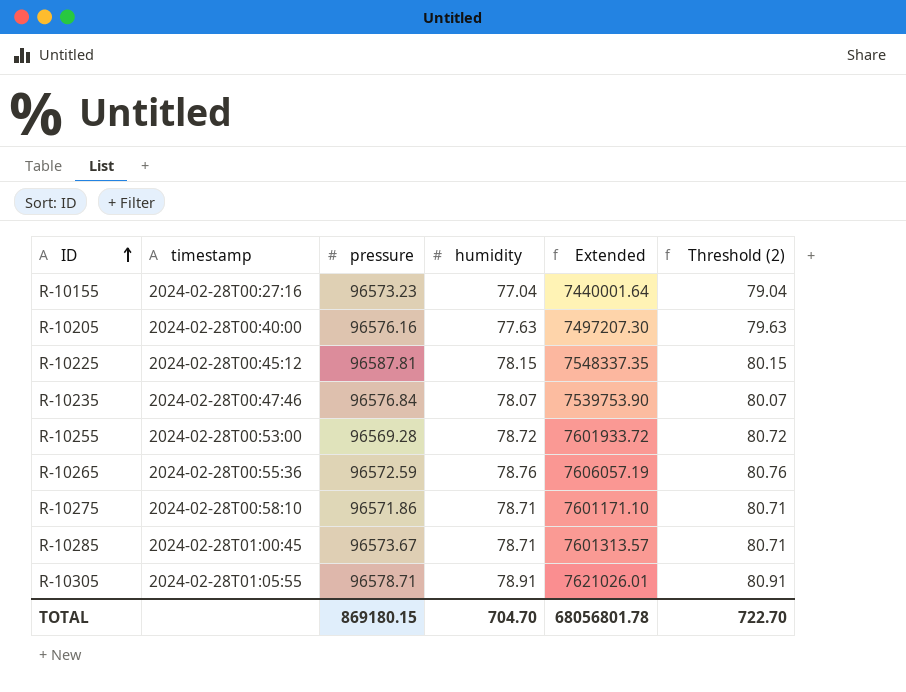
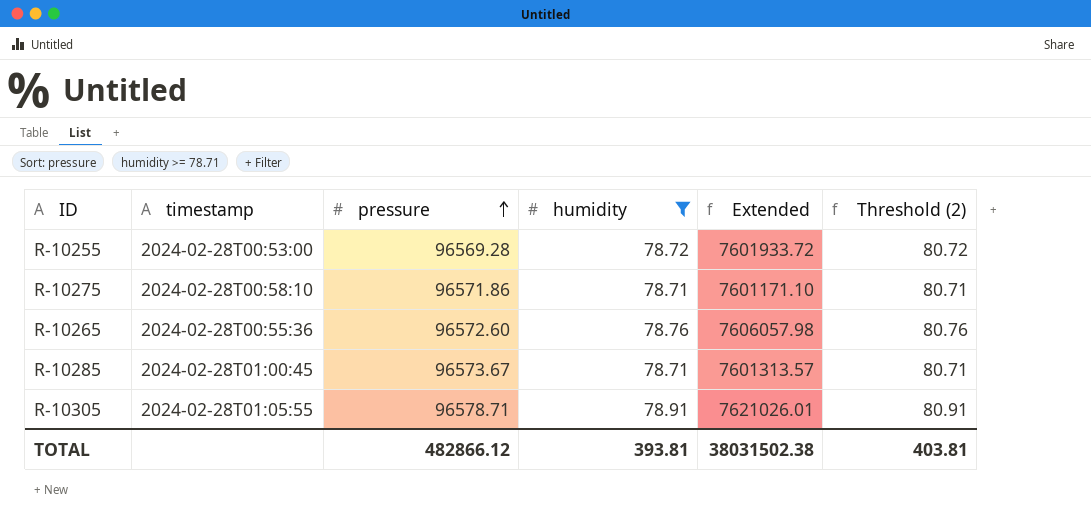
filter: none -> humidity >= 78.71
row order: ID ascending -> pressure ascending
R-10265 | pressure: 96572.59 -> 96572.60
R-10265 | Extended: 7606057.19 -> 7606057.98
TOTAL | pressure: 869180.15 -> 482866.12
TOTAL | humidity: 704.70 -> 393.81
TOTAL | Extended: 68056801.78 -> 38031502.38
TOTAL | Threshold (2): 722.70 -> 403.81

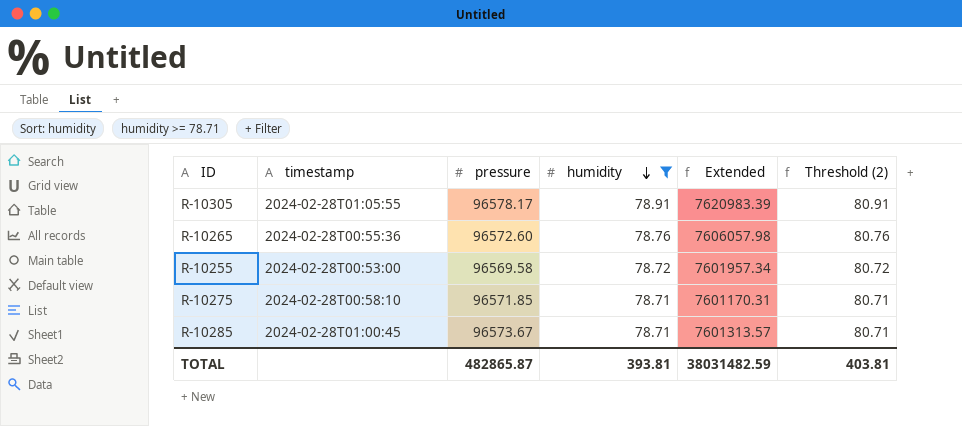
row order: pressure ascending -> humidity descending
R-10305 | pressure: 96578.71 -> 96578.17
R-10305 | Extended: 7621026.01 -> 7620983.39
R-10255 | pressure: 96569.28 -> 96569.58
R-10255 | Extended: 7601933.72 -> 7601957.34
R-10275 | pressure: 96571.86 -> 96571.85
R-10275 | Extended: 7601171.10 -> 7601170.31
TOTAL | pressure: 482866.12 -> 482865.87
TOTAL | Extended: 38031502.38 -> 38031482.59

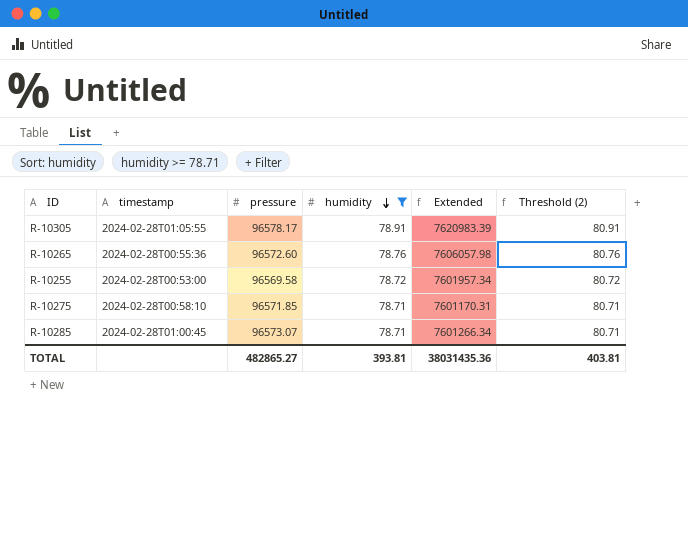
R-10285 | pressure: 96573.67 -> 96573.07
R-10285 | Extended: 7601313.57 -> 7601266.34
TOTAL | pressure: 482865.87 -> 482865.27
TOTAL | Extended: 38031482.59 -> 38031435.36

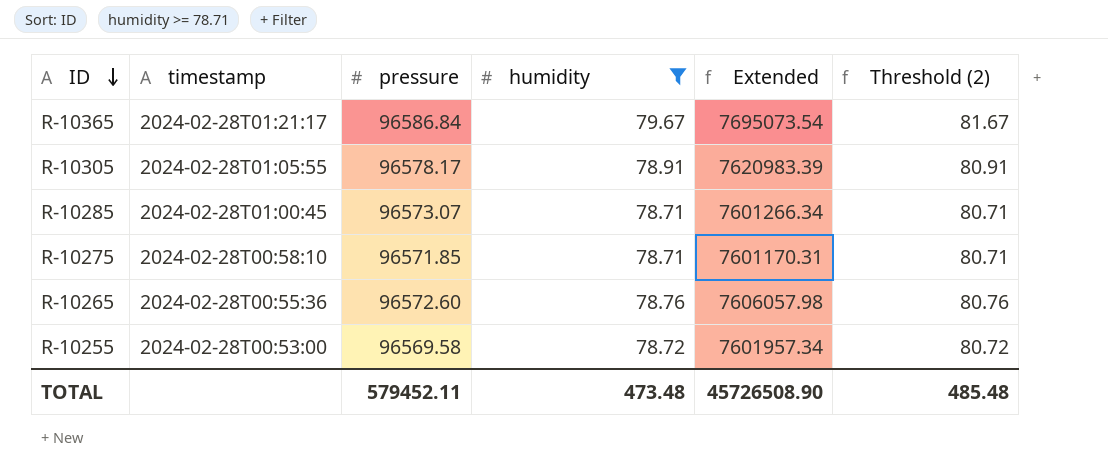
row order: humidity descending -> ID descending
row R-10365: none -> 2024-02-28T01:21:17 | 96586.84 | 79.67 | 7695073.54 | 81.67
TOTAL | pressure: 482865.27 -> 579452.11
TOTAL | humidity: 393.81 -> 473.48
TOTAL | Extended: 38031435.36 -> 45726508.90
TOTAL | Threshold (2): 403.81 -> 485.48

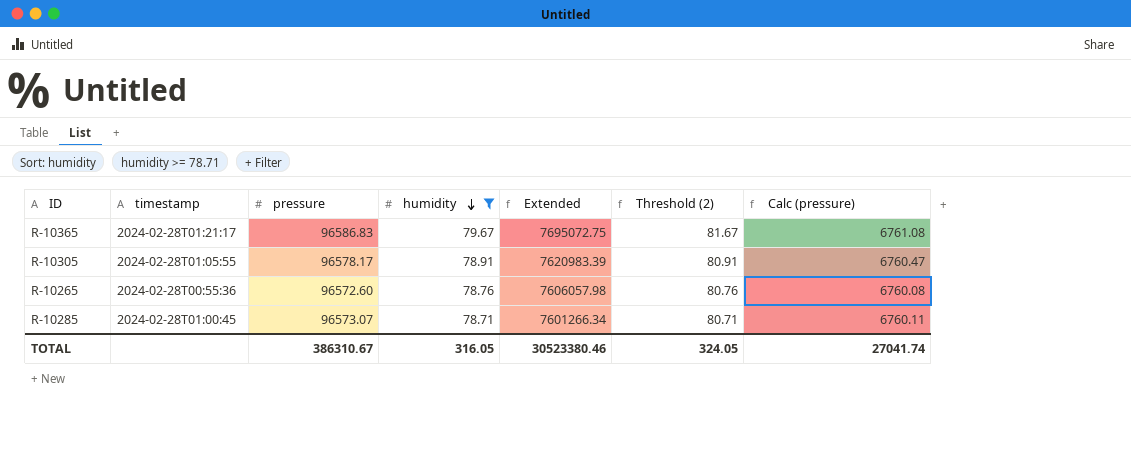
row order: ID descending -> humidity descending
column Calc (pressure) | formula: none -> [pressure] * 0.07
row R-10275: 2024-02-28T00:58:10 | 96571.85 | 78.71 | 7601170.31 | 80.71 -> none
row R-10255: 2024-02-28T00:53:00 | 96569.58 | 78.72 | 7601957.34 | 80.72 -> none
R-10365 | pressure: 96586.84 -> 96586.83
R-10365 | Extended: 7695073.54 -> 7695072.75
TOTAL | pressure: 579452.11 -> 386310.67
TOTAL | humidity: 473.48 -> 316.05
TOTAL | Extended: 45726508.90 -> 30523380.46
TOTAL | Threshold (2): 485.48 -> 324.05

